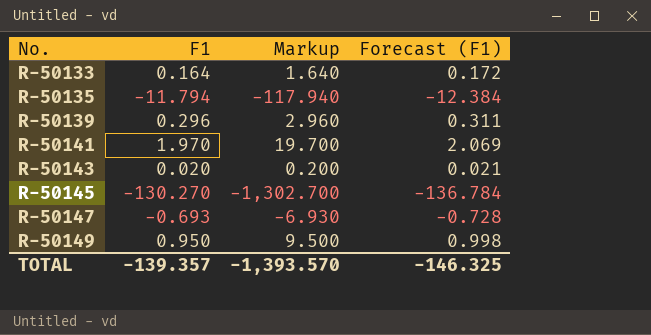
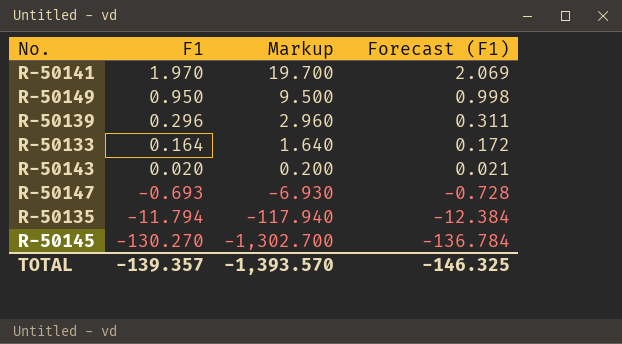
row order: No. ascending -> F1 descending

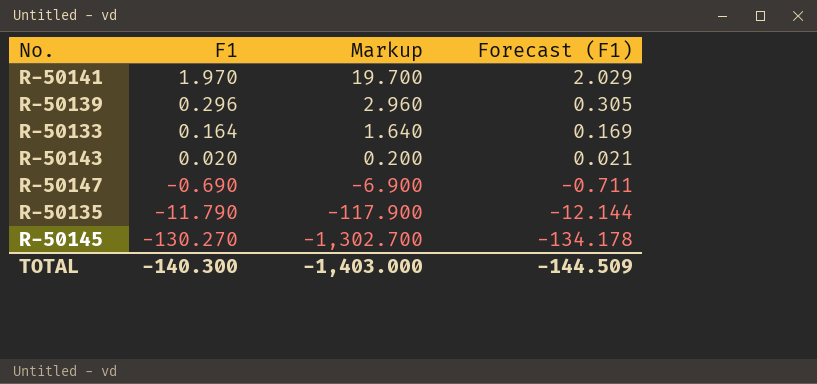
column Forecast (F1) | formula: [F1] * 1.05 -> [F1] * 1.03
row R-50149: 0.950 | 9.500 | 0.998 -> none
R-50147 | F1: -0.693 -> -0.690
R-50147 | Markup: -6.930 -> -6.900
R-50135 | F1: -11.794 -> -11.790
R-50135 | Markup: -117.940 -> -117.900
TOTAL | F1: -139.357 -> -140.300
TOTAL | Markup: -1,393.570 -> -1,403.000
TOTAL | Forecast (F1): -146.325 -> -144.509

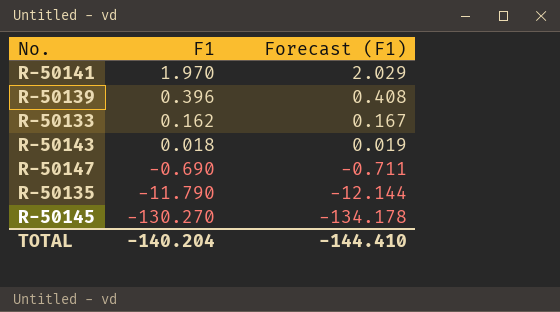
column Markup | formula: [F1] * 10 -> none
R-50139 | F1: 0.296 -> 0.396
R-50139 | Forecast (F1): 0.305 -> 0.408
R-50133 | F1: 0.164 -> 0.162
R-50133 | Forecast (F1): 0.169 -> 0.167
R-50143 | F1: 0.020 -> 0.018
R-50143 | Forecast (F1): 0.021 -> 0.019
TOTAL | F1: -140.300 -> -140.204
TOTAL | Forecast (F1): -144.509 -> -144.410

